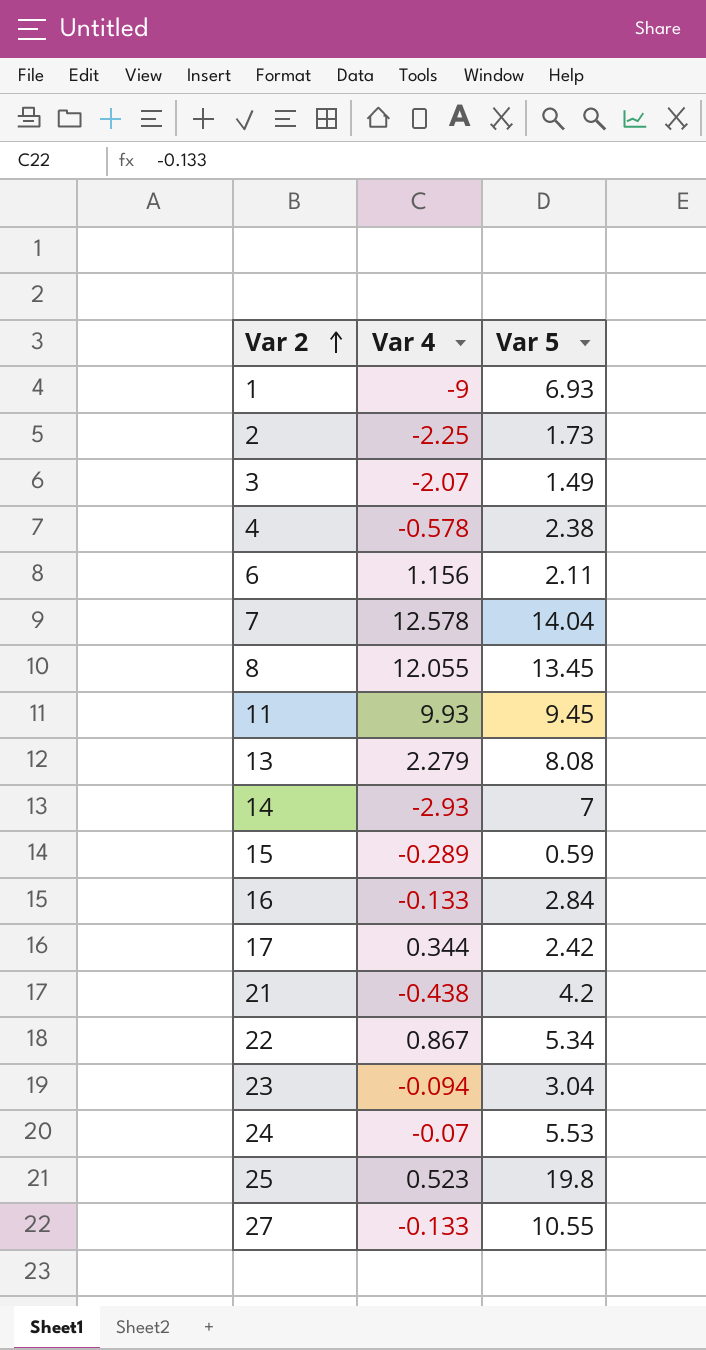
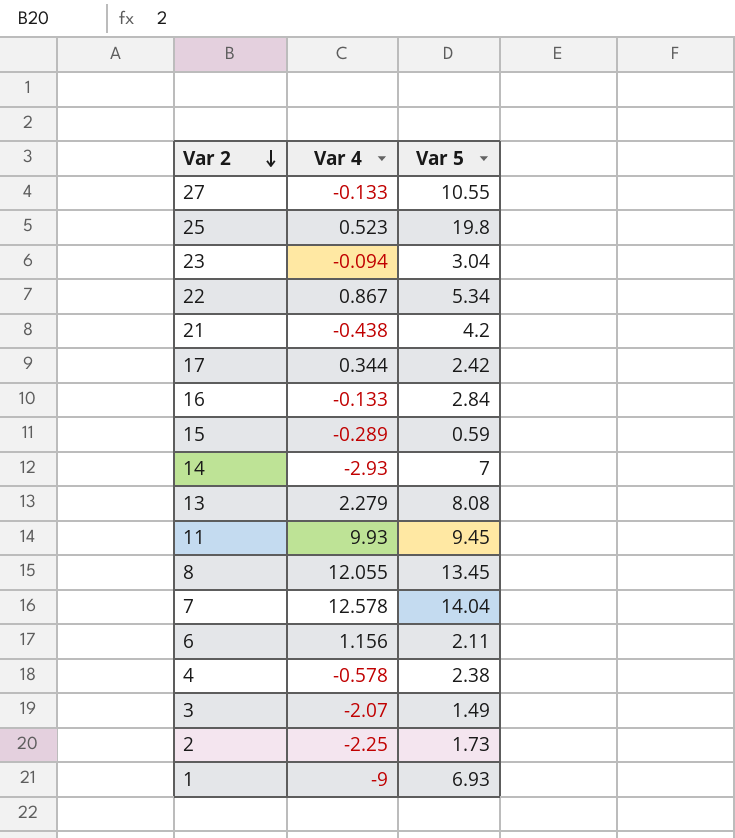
row order: Var 2 ascending -> Var 2 descending
row 24: -0.07 | 5.53 -> none

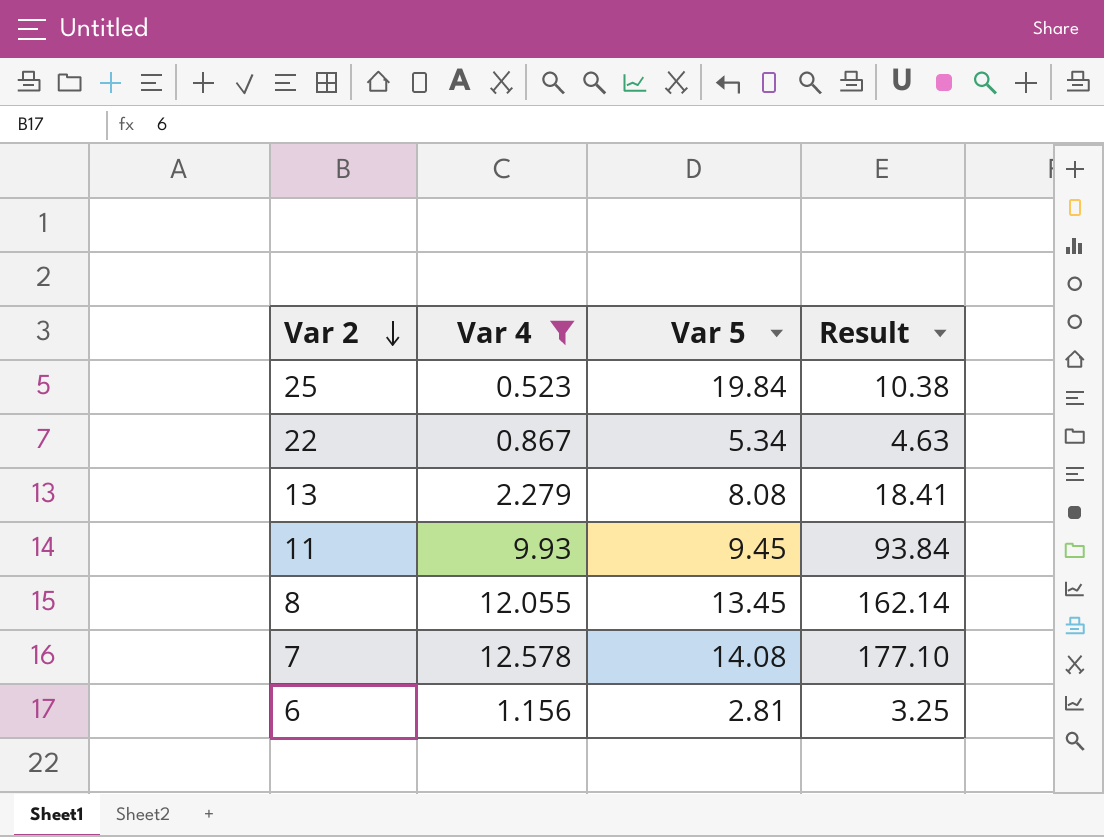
filter: none -> Var 4 >= 0.523
column Result | formula: none -> [Var 4] * [Var 5]
25 | Var 5: 19.8 -> 19.84
7 | Var 5: 14.04 -> 14.08
6 | Var 5: 2.11 -> 2.81

